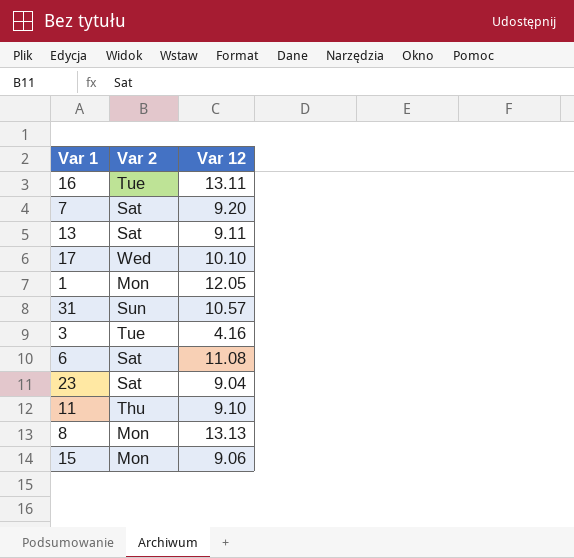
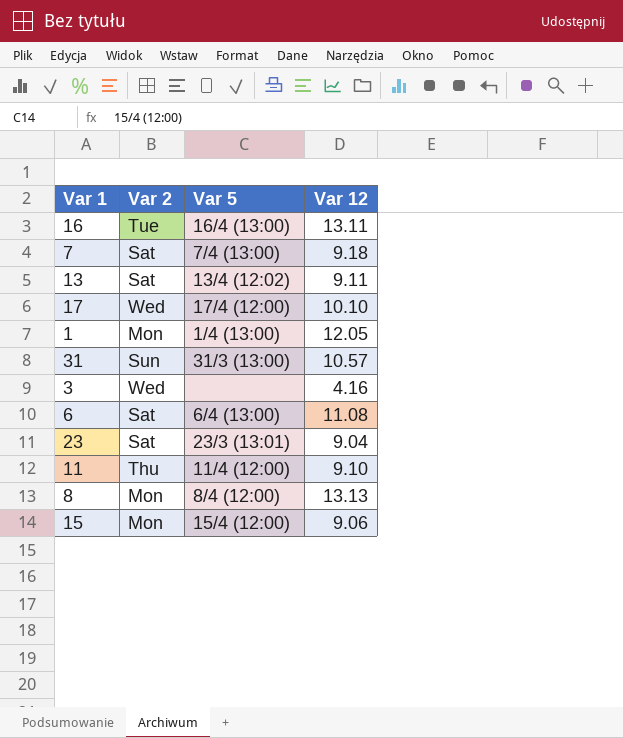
column Var 5 | position: none -> 3
7 | Var 12: 9.20 -> 9.18
3 | Var 2: Tue -> Wed

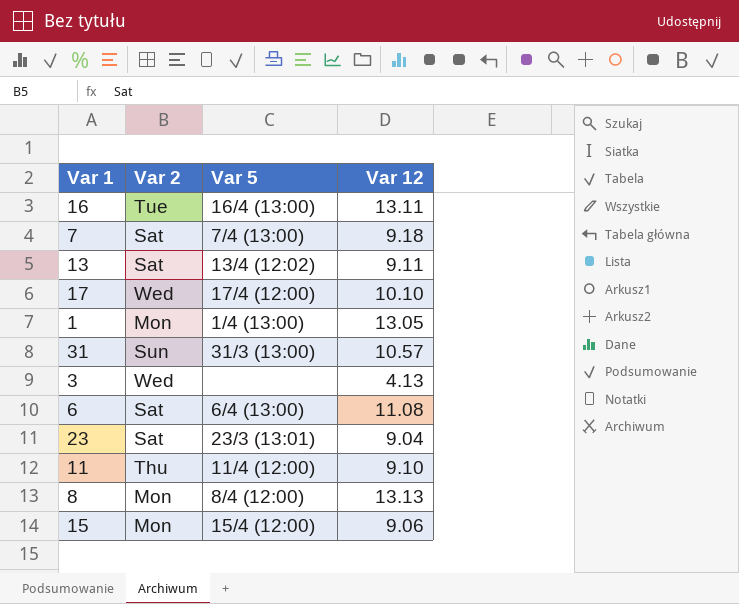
1 | Var 12: 12.05 -> 13.05
3 | Var 12: 4.16 -> 4.13

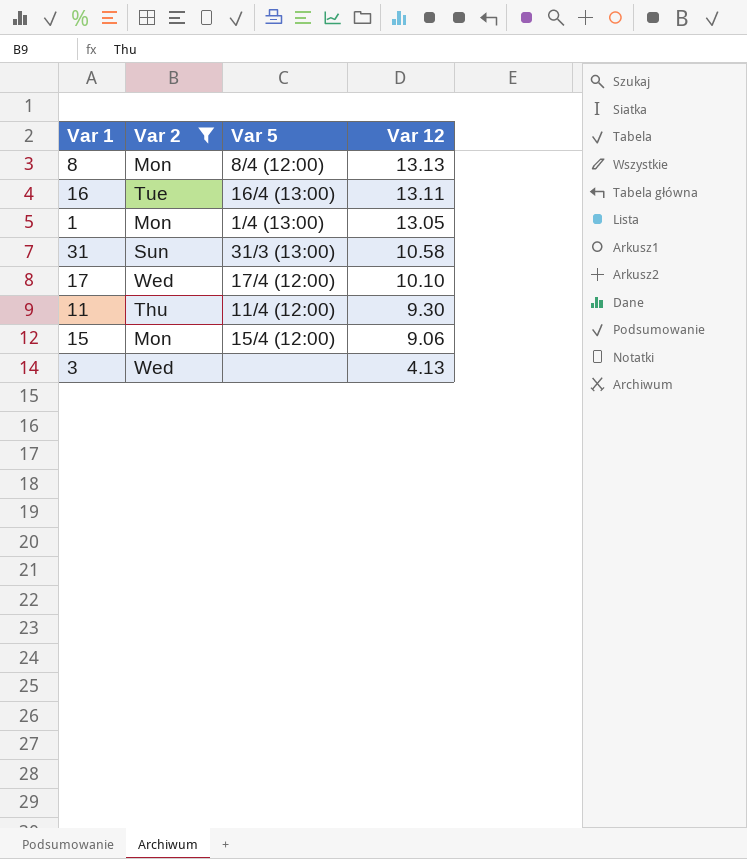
filter: none -> Var 2 != Sat
row order: none -> Var 12 descending
31 | Var 12: 10.57 -> 10.58
11 | Var 12: 9.10 -> 9.30

